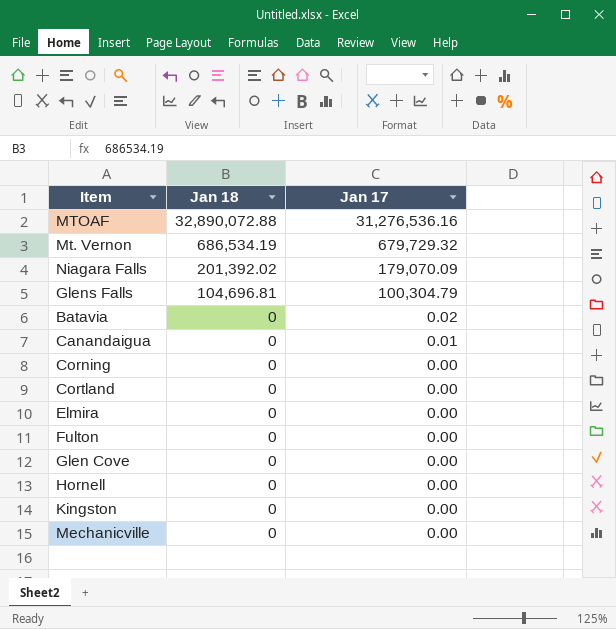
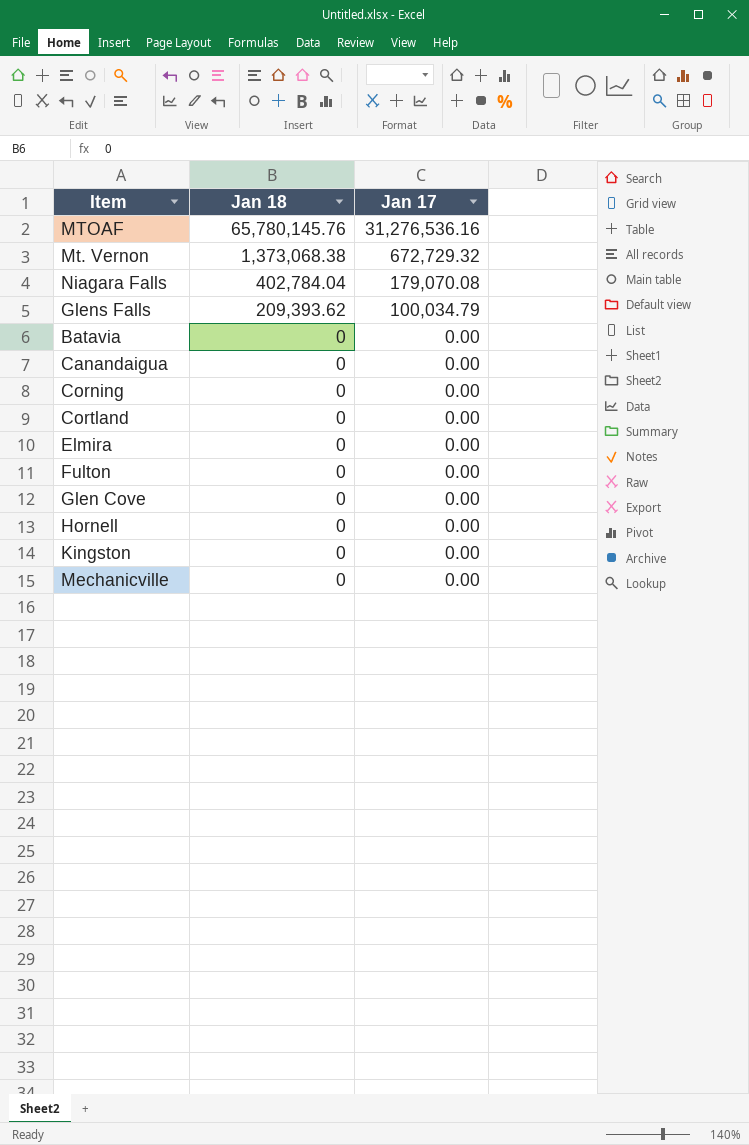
MTOAF | Jan 18: 32,890,072.88 -> 65,780,145.76
Mt. Vernon | Jan 18: 686,534.19 -> 1,373,068.38
Mt. Vernon | Jan 17: 679,729.32 -> 672,729.32
Niagara Falls | Jan 18: 201,392.02 -> 402,784.04
Niagara Falls | Jan 17: 179,070.09 -> 179,070.08
Glens Falls | Jan 18: 104,696.81 -> 209,393.62
Glens Falls | Jan 17: 100,304.79 -> 100,034.79
Batavia | Jan 17: 0.02 -> 0.00
Canandaigua | Jan 17: 0.01 -> 0.00

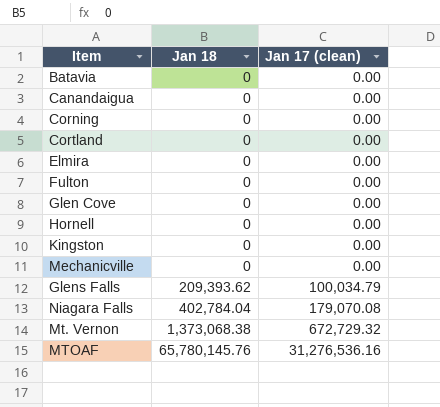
row order: Jan 18 descending -> Jan 18 ascending
column name: Jan 17 -> Jan 17 (clean)

